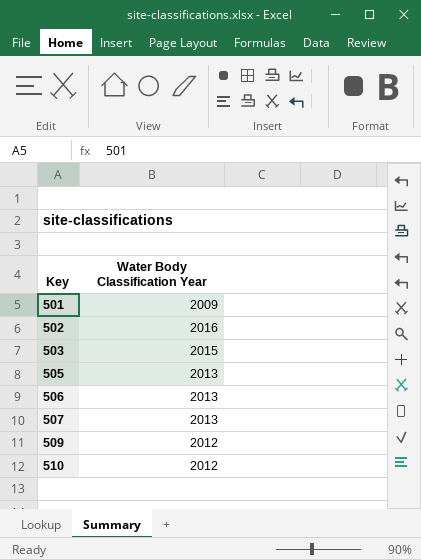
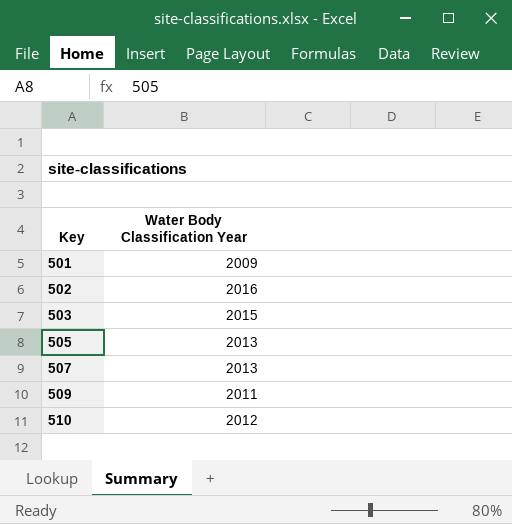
row 506: 2013 -> none
509 | Water Body Classification Year: 2012 -> 2011

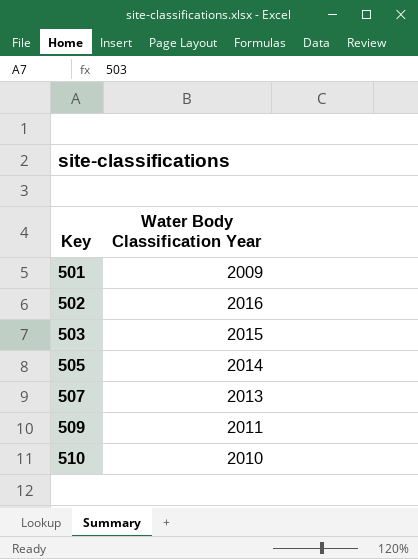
505 | Water Body Classification Year: 2013 -> 2014
510 | Water Body Classification Year: 2012 -> 2010

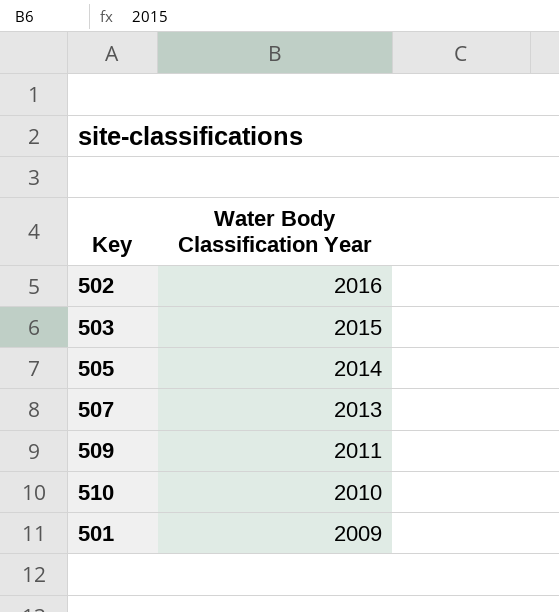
row order: Key ascending -> Water Body Classification Year descending

